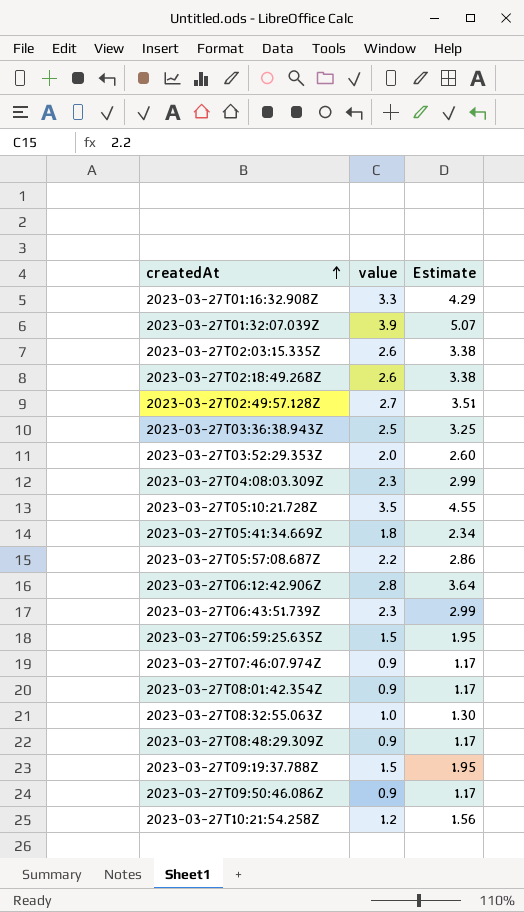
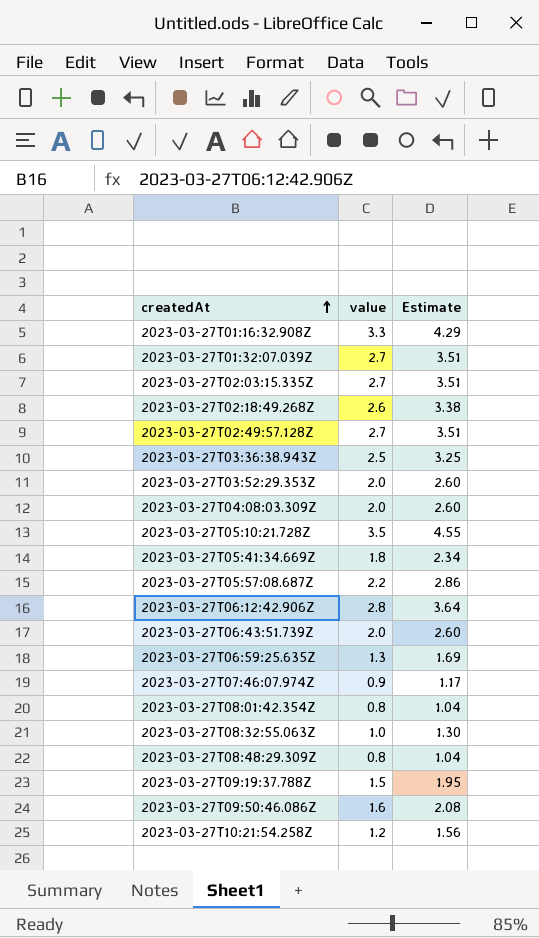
2023-03-27T01:32:07.039Z | value: 3.9 -> 2.7
2023-03-27T01:32:07.039Z | Estimate: 5.07 -> 3.51
2023-03-27T02:03:15.335Z | value: 2.6 -> 2.7
2023-03-27T02:03:15.335Z | Estimate: 3.38 -> 3.51
2023-03-27T04:08:03.309Z | value: 2.3 -> 2.0
2023-03-27T04:08:03.309Z | Estimate: 2.99 -> 2.60
2023-03-27T06:43:51.739Z | value: 2.3 -> 2.0
2023-03-27T06:43:51.739Z | Estimate: 2.99 -> 2.60
2023-03-27T06:59:25.635Z | value: 1.5 -> 1.3
2023-03-27T06:59:25.635Z | Estimate: 1.95 -> 1.69
2023-03-27T08:01:42.354Z | value: 0.9 -> 0.8
2023-03-27T08:01:42.354Z | Estimate: 1.17 -> 1.04
2023-03-27T08:48:29.309Z | value: 0.9 -> 0.8
2023-03-27T08:48:29.309Z | Estimate: 1.17 -> 1.04
2023-03-27T09:50:46.086Z | value: 0.9 -> 1.6
2023-03-27T09:50:46.086Z | Estimate: 1.17 -> 2.08

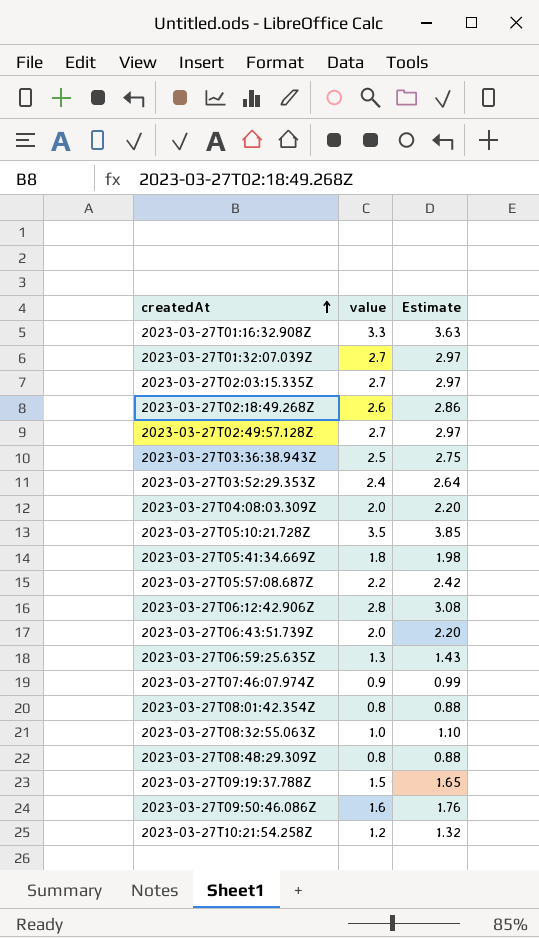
column Estimate | formula: [value] * 1.3 -> [value] * 1.1
2023-03-27T03:52:29.353Z | value: 2.0 -> 2.4

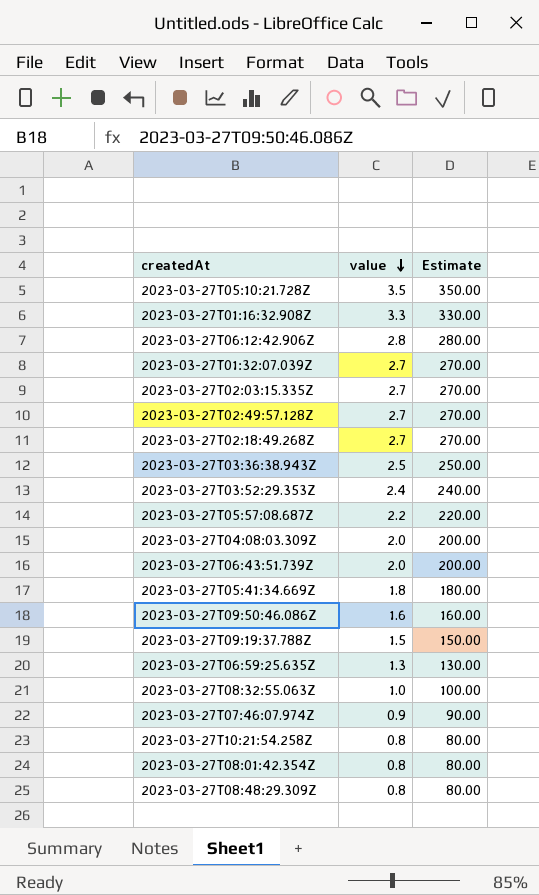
row order: createdAt ascending -> value descending
column Estimate | formula: [value] * 1.1 -> [value] * 100
2023-03-27T02:18:49.268Z | value: 2.6 -> 2.7
2023-03-27T10:21:54.258Z | value: 1.2 -> 0.8

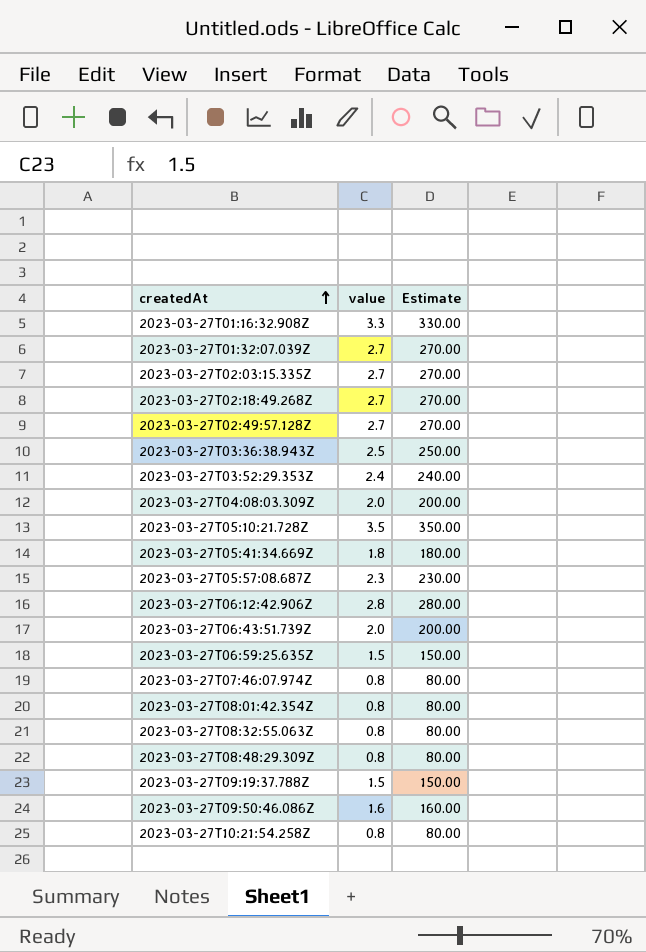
row order: value descending -> createdAt ascending
2023-03-27T05:57:08.687Z | value: 2.2 -> 2.3
2023-03-27T05:57:08.687Z | Estimate: 220.00 -> 230.00
2023-03-27T06:59:25.635Z | value: 1.3 -> 1.5
2023-03-27T06:59:25.635Z | Estimate: 130.00 -> 150.00
2023-03-27T07:46:07.974Z | value: 0.9 -> 0.8
2023-03-27T07:46:07.974Z | Estimate: 90.00 -> 80.00
2023-03-27T08:32:55.063Z | value: 1.0 -> 0.8
2023-03-27T08:32:55.063Z | Estimate: 100.00 -> 80.00

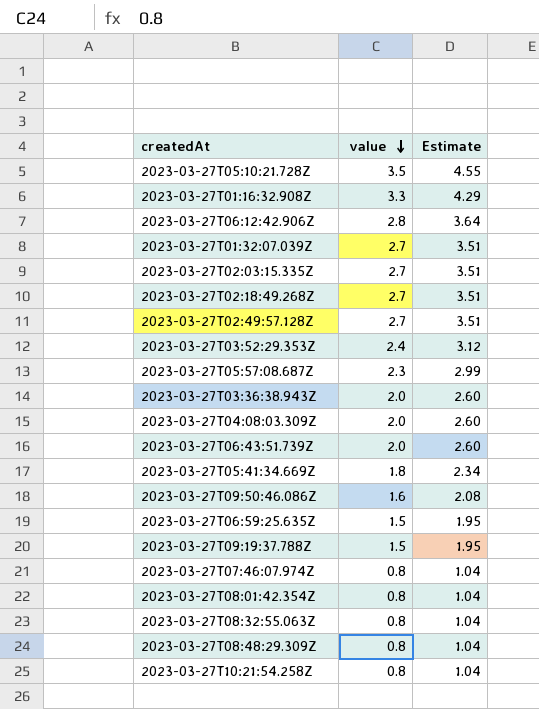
row order: createdAt ascending -> value descending
column Estimate | formula: [value] * 100 -> [value] * 1.3
2023-03-27T03:36:38.943Z | value: 2.5 -> 2.0

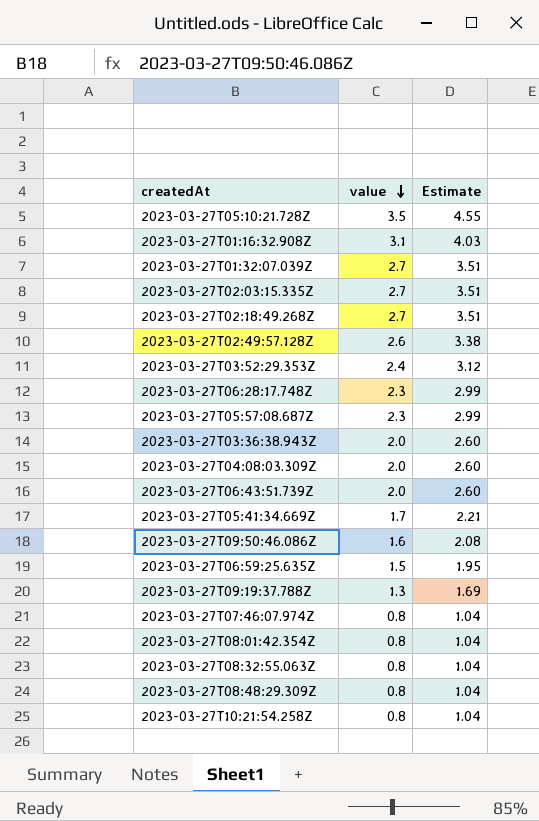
row 2023-03-27T06:12:42.906Z: 2.8 | 3.64 -> none
2023-03-27T01:16:32.908Z | value: 3.3 -> 3.1
2023-03-27T01:16:32.908Z | Estimate: 4.29 -> 4.03
2023-03-27T02:49:57.128Z | value: 2.7 -> 2.6
2023-03-27T02:49:57.128Z | Estimate: 3.51 -> 3.38
row 2023-03-27T06:28:17.748Z: none -> 2.3 | 2.99
2023-03-27T05:41:34.669Z | value: 1.8 -> 1.7
2023-03-27T05:41:34.669Z | Estimate: 2.34 -> 2.21
2023-03-27T09:19:37.788Z | value: 1.5 -> 1.3
2023-03-27T09:19:37.788Z | Estimate: 1.95 -> 1.69

